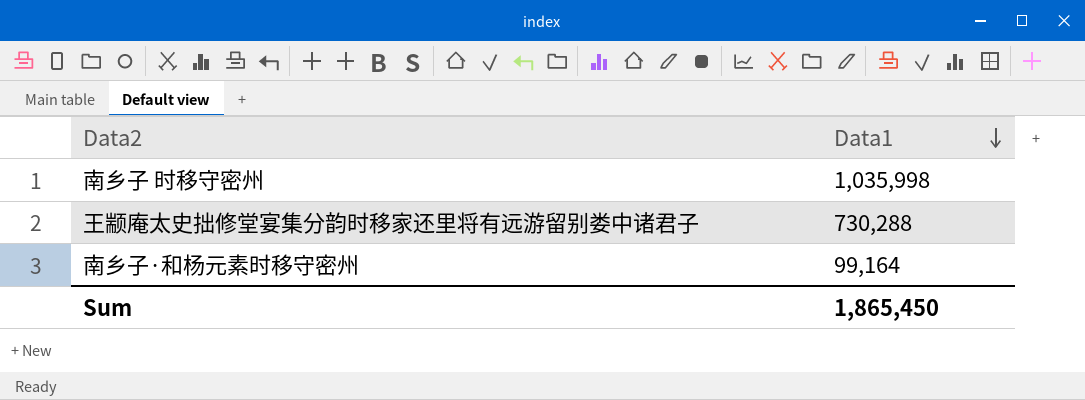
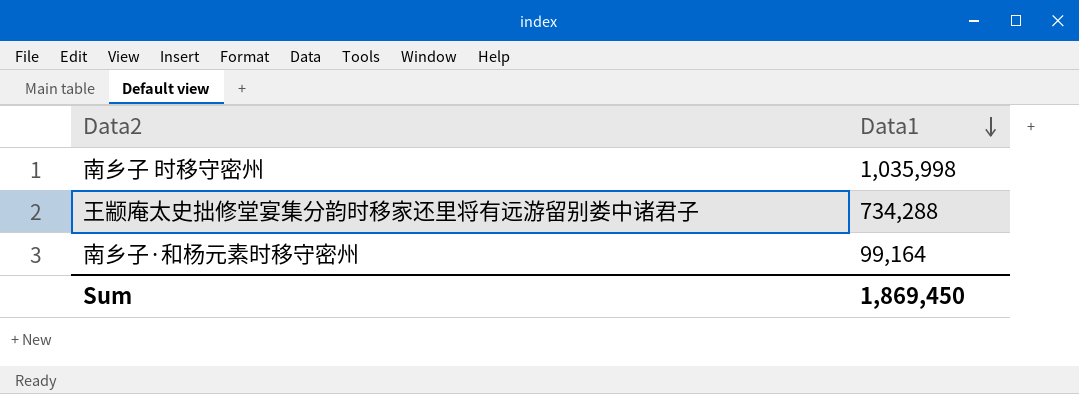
王颛庵太史拙修堂宴集分韵时移家还里将有远游留别娄中诸君子 | Data1: 730,288 -> 734,288
Sum | Data1: 1,865,450 -> 1,869,450

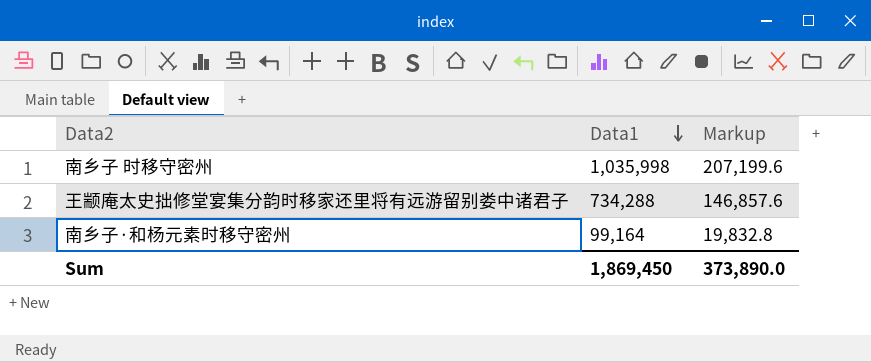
column Markup | formula: none -> [Data1] * 0.2

